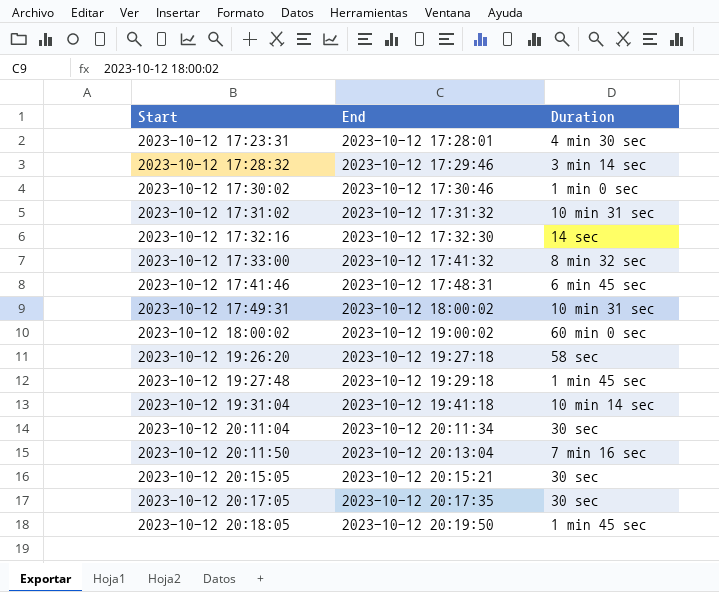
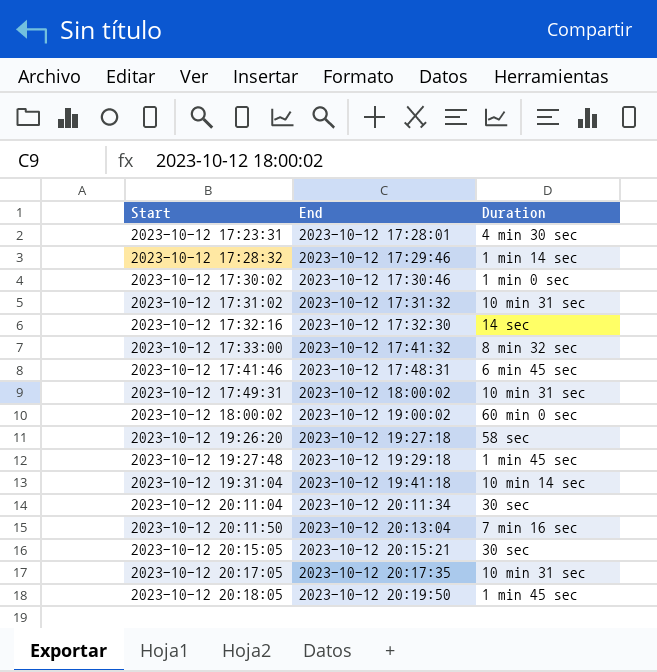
2023-10-12 17:28:32 | Duration: 3 min 14 sec -> 1 min 14 sec
2023-10-12 20:17:05 | Duration: 30 sec -> 10 min 31 sec

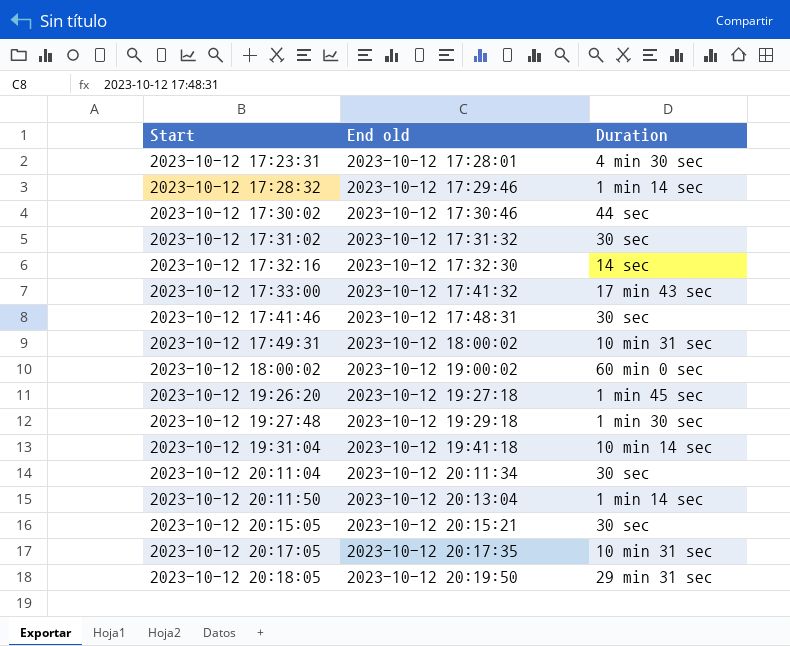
column name: End -> End old
2023-10-12 17:30:02 | Duration: 1 min 0 sec -> 44 sec
2023-10-12 17:31:02 | Duration: 10 min 31 sec -> 30 sec
2023-10-12 17:33:00 | Duration: 8 min 32 sec -> 17 min 43 sec
2023-10-12 17:41:46 | Duration: 6 min 45 sec -> 30 sec
2023-10-12 19:26:20 | Duration: 58 sec -> 1 min 45 sec
2023-10-12 19:27:48 | Duration: 1 min 45 sec -> 1 min 30 sec
2023-10-12 20:11:50 | Duration: 7 min 16 sec -> 1 min 14 sec
2023-10-12 20:18:05 | Duration: 1 min 45 sec -> 29 min 31 sec

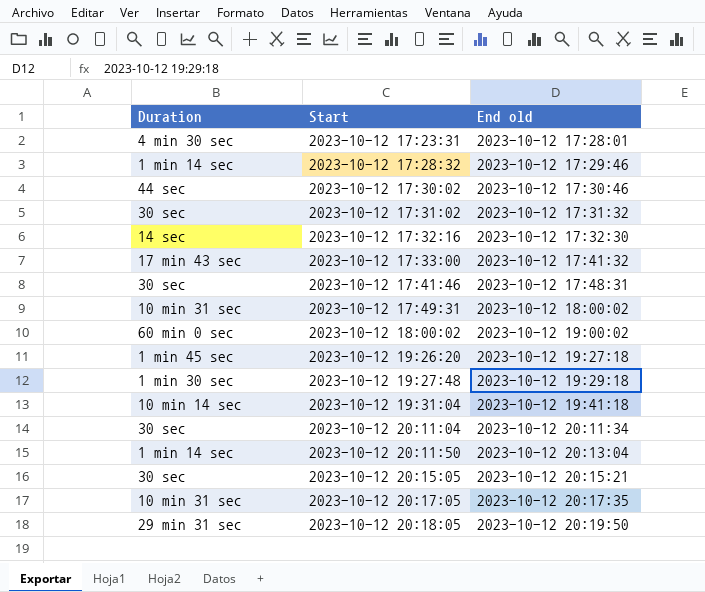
column Duration | position: 3 -> 1

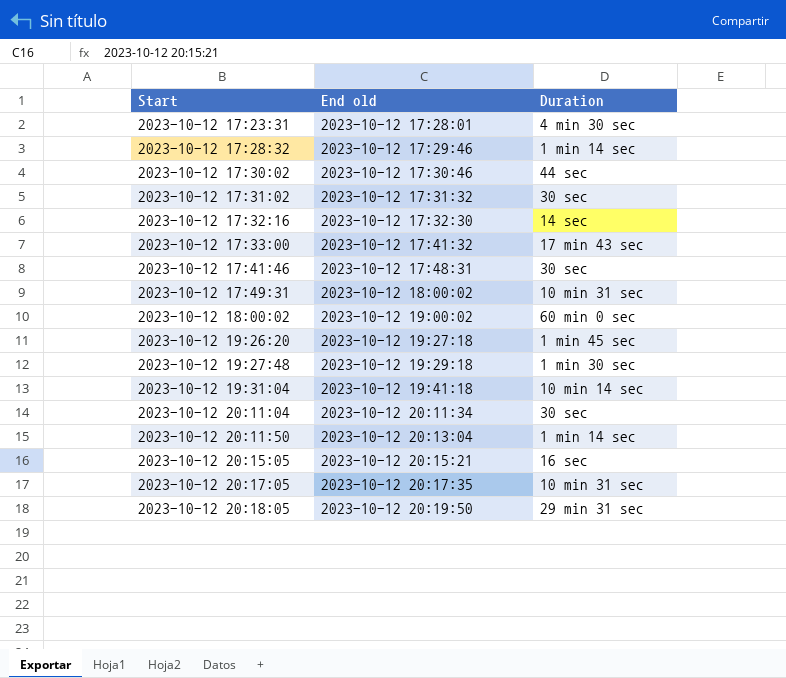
column Duration | position: 1 -> 3
2023-10-12 20:15:05 | Duration: 30 sec -> 16 sec

